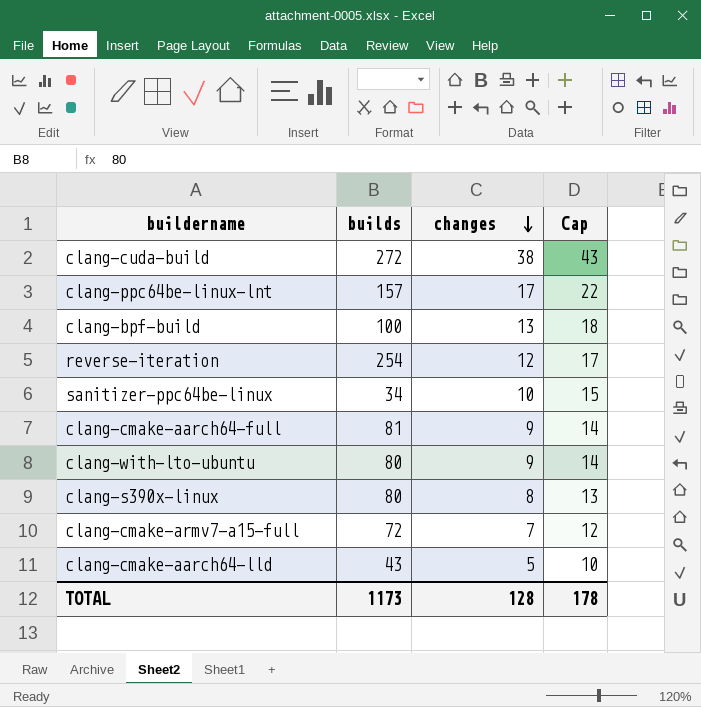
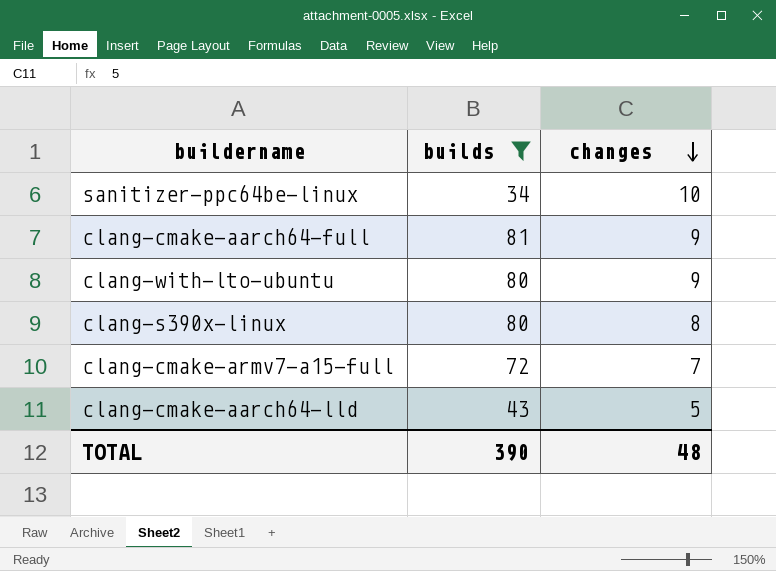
filter: none -> builds <= 81
column Cap | formula: [changes] + 5 -> none
TOTAL | builds: 1173 -> 390
TOTAL | changes: 128 -> 48

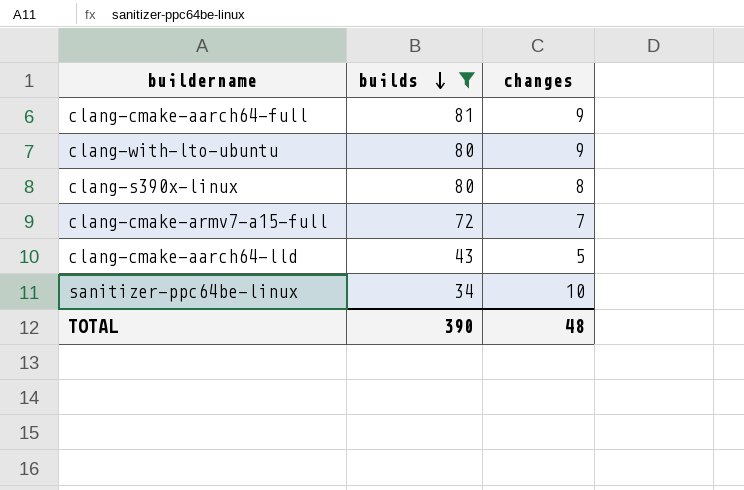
row order: changes descending -> builds descending

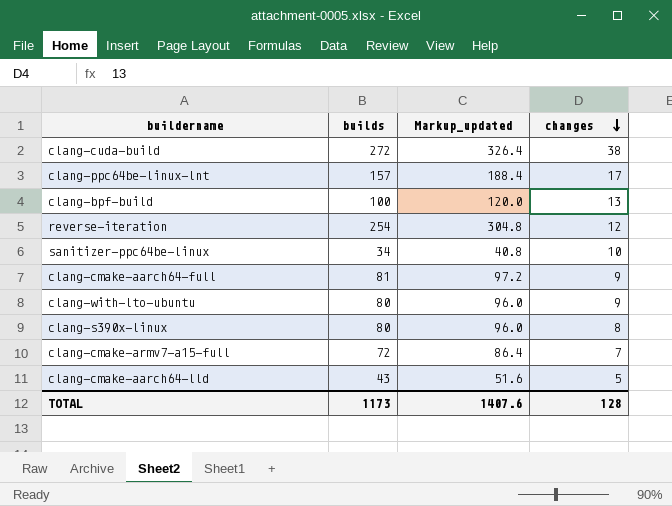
filter: builds <= 81 -> none
row order: builds descending -> changes descending
column Markup_updated | formula: none -> [builds] * 1.2
TOTAL | builds: 390 -> 1173
TOTAL | changes: 48 -> 128

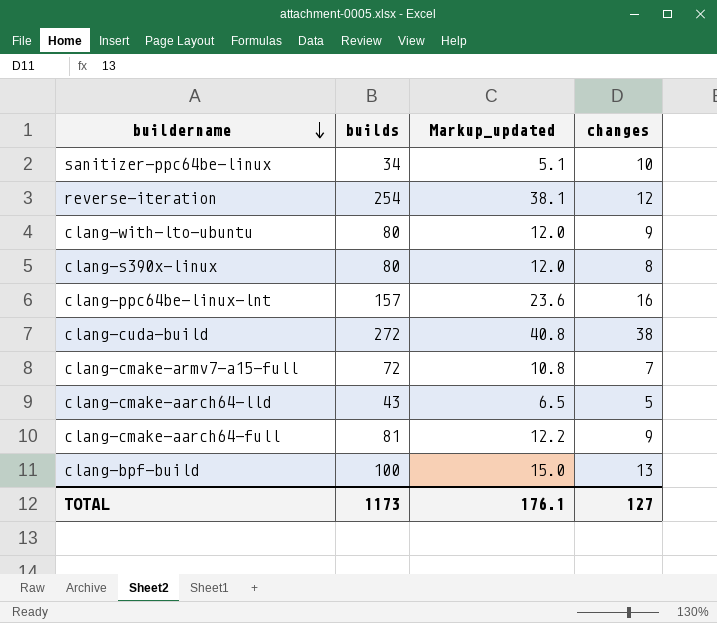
row order: changes descending -> buildername descending
column Markup_updated | formula: [builds] * 1.2 -> [builds] * 0.15
clang-ppc64be-linux-lnt | changes: 17 -> 16
TOTAL | Markup_updated: 1407.6 -> 176.1
TOTAL | changes: 128 -> 127

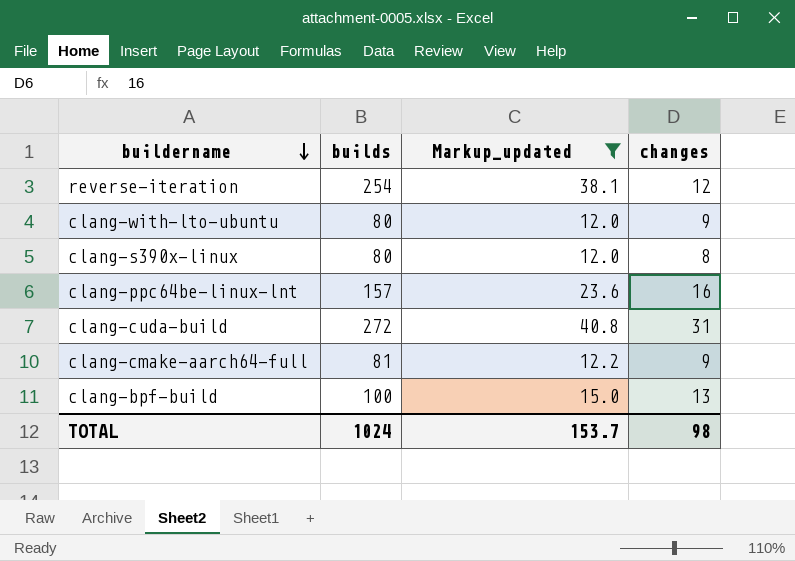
filter: none -> Markup_updated >= 12.0
clang-cuda-build | changes: 38 -> 31
TOTAL | builds: 1173 -> 1024
TOTAL | Markup_updated: 176.1 -> 153.7
TOTAL | changes: 127 -> 98

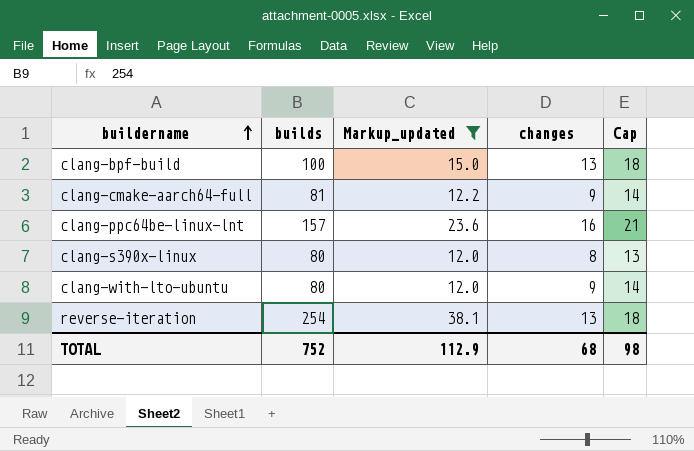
row order: buildername descending -> buildername ascending
column Cap | formula: none -> [changes] + 5
row clang-cuda-build: 272 | 40.8 | 31 -> none
reverse-iteration | changes: 12 -> 13
TOTAL | builds: 1024 -> 752
TOTAL | Markup_updated: 153.7 -> 112.9
TOTAL | changes: 98 -> 68

